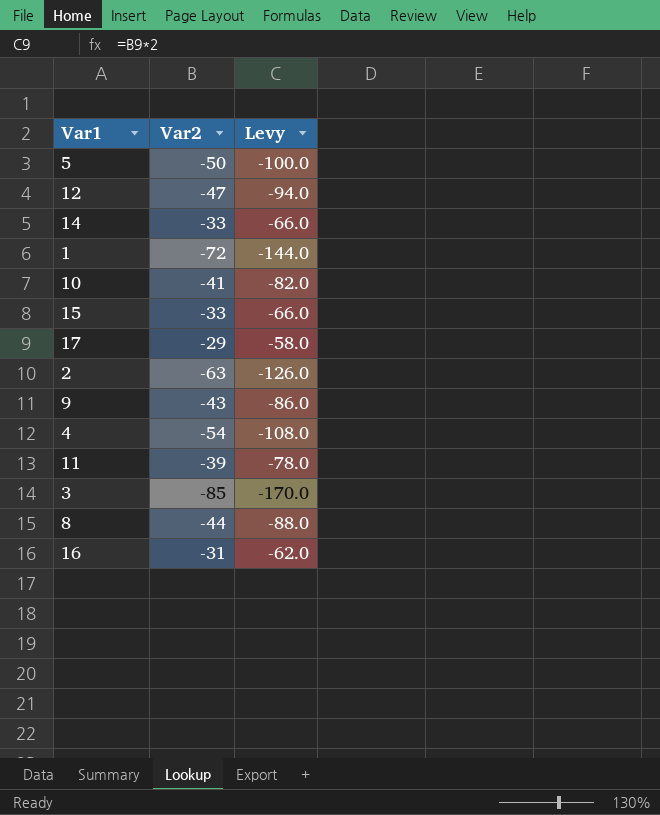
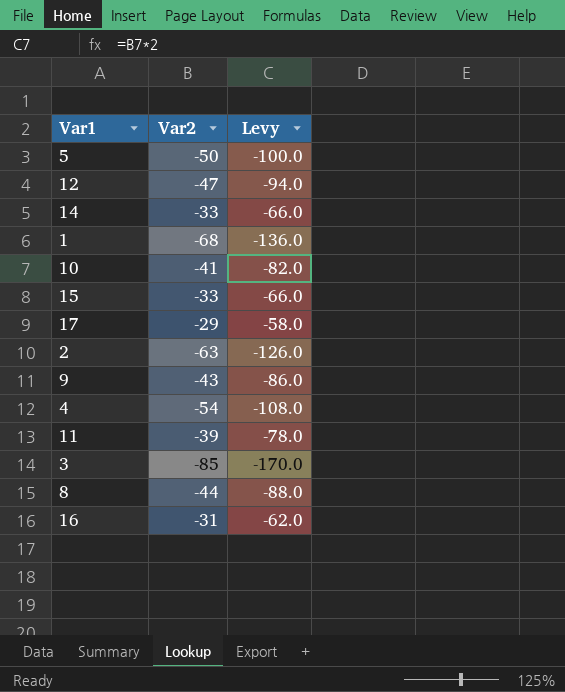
1 | Var2: -72 -> -68
1 | Levy: -144.0 -> -136.0

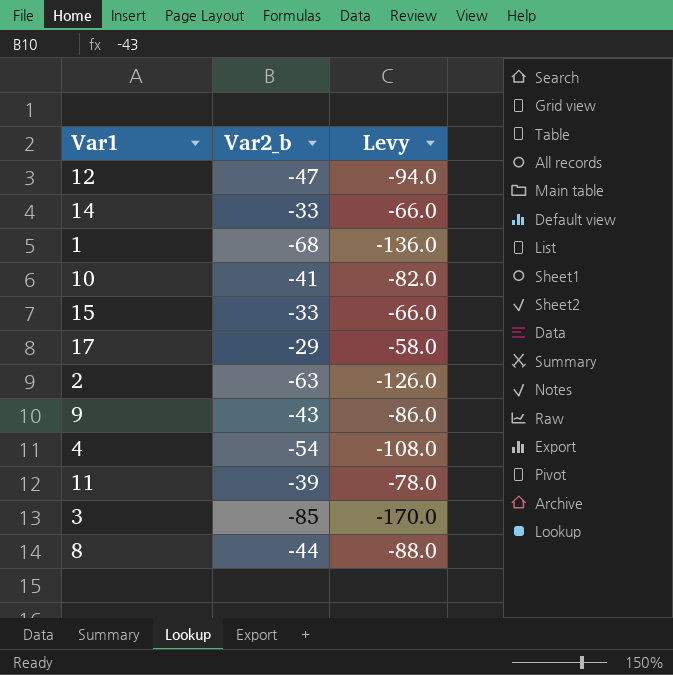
column name: Var2 -> Var2_b
row 5: -50 | -100.0 -> none
row 16: -31 | -62.0 -> none

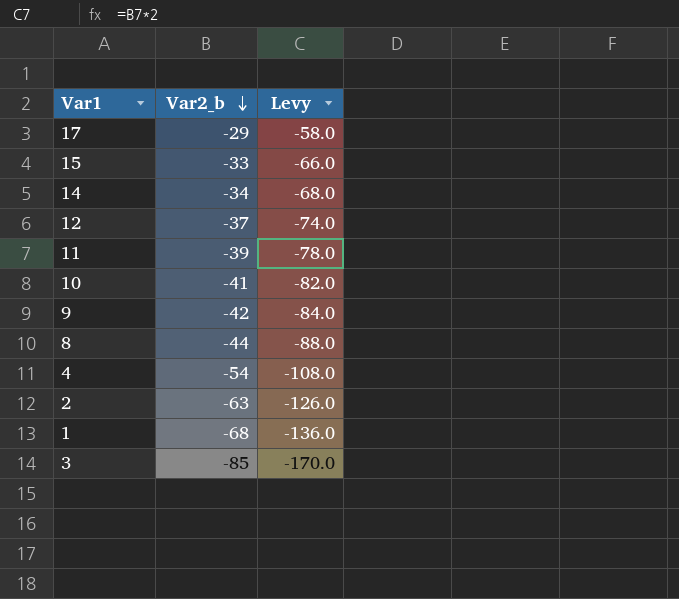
row order: none -> Var2_b descending
14 | Var2_b: -33 -> -34
14 | Levy: -66.0 -> -68.0
12 | Var2_b: -47 -> -37
12 | Levy: -94.0 -> -74.0
9 | Var2_b: -43 -> -42
9 | Levy: -86.0 -> -84.0

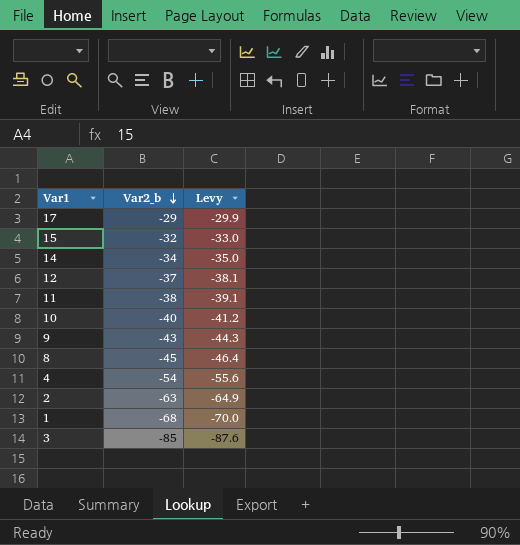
column Levy | formula: [Var2_b] * 2 -> [Var2_b] * 1.03
15 | Var2_b: -33 -> -32
11 | Var2_b: -39 -> -38
10 | Var2_b: -41 -> -40
9 | Var2_b: -42 -> -43
8 | Var2_b: -44 -> -45

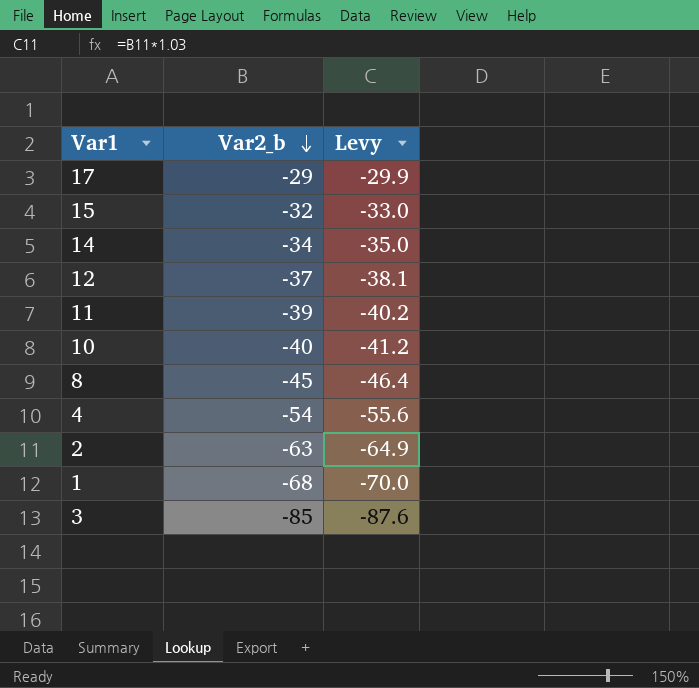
row 9: -43 | -44.3 -> none
11 | Var2_b: -38 -> -39
11 | Levy: -39.1 -> -40.2

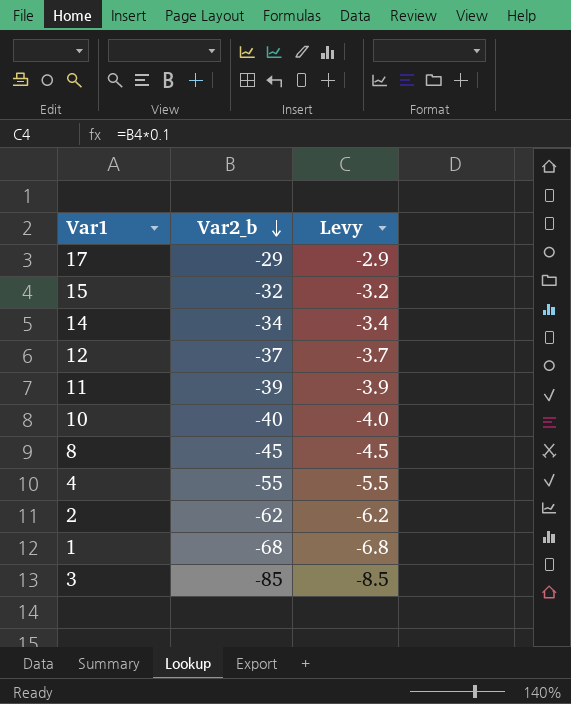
column Levy | formula: [Var2_b] * 1.03 -> [Var2_b] * 0.1
4 | Var2_b: -54 -> -55
2 | Var2_b: -63 -> -62

